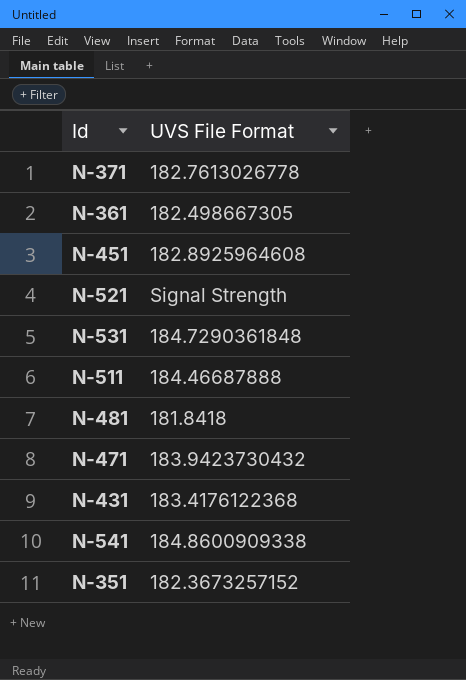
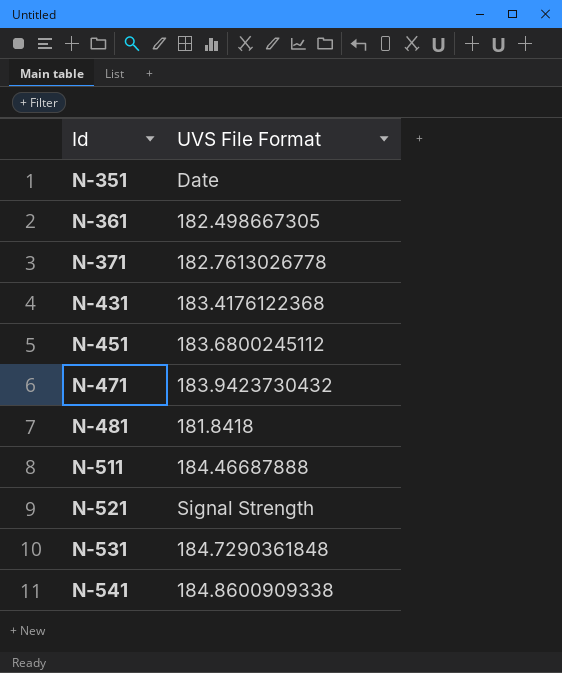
row order: none -> Id ascending
N-351 | UVS File Format: 182.3673257152 -> Date
N-451 | UVS File Format: 182.8925964608 -> 183.6800245112

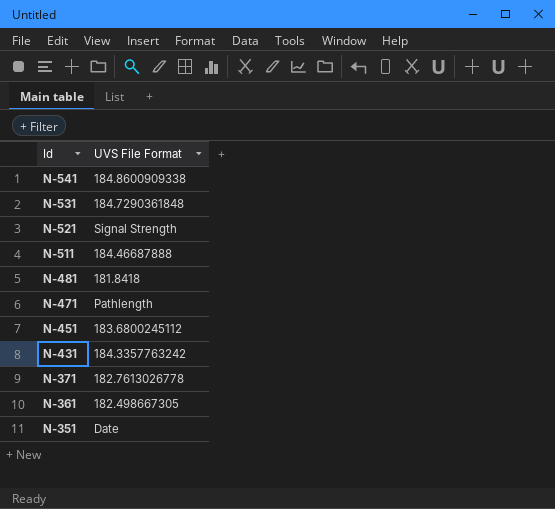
row order: Id ascending -> Id descending
N-471 | UVS File Format: 183.9423730432 -> Pathlength
N-431 | UVS File Format: 183.4176122368 -> 184.3357763242

